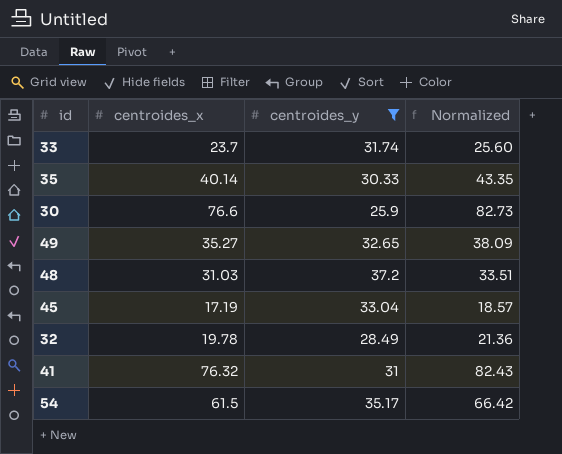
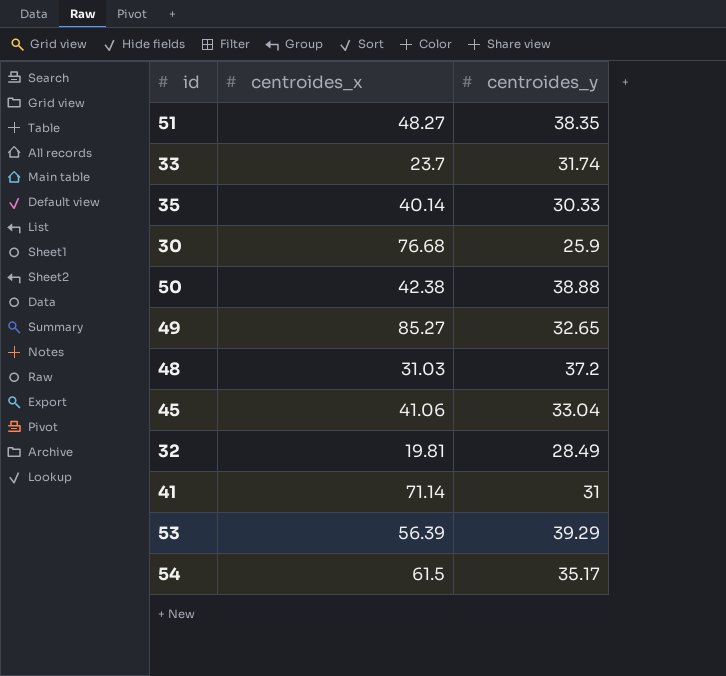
filter: centroides_y <= 37.2 -> none
column Normalized | formula: [centroides_x] * 1.08 -> none
30 | centroides_x: 76.6 -> 76.68
49 | centroides_x: 35.27 -> 85.27
45 | centroides_x: 17.19 -> 41.06
32 | centroides_x: 19.78 -> 19.81
41 | centroides_x: 76.32 -> 71.14

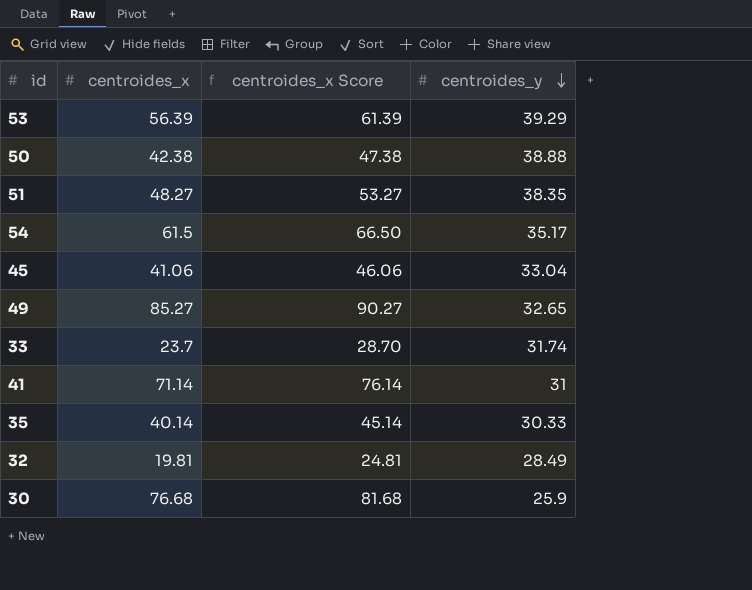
row order: none -> centroides_y descending
column centroides_x Score | formula: none -> [centroides_x] + 5
row 48: 31.03 | 37.2 -> none

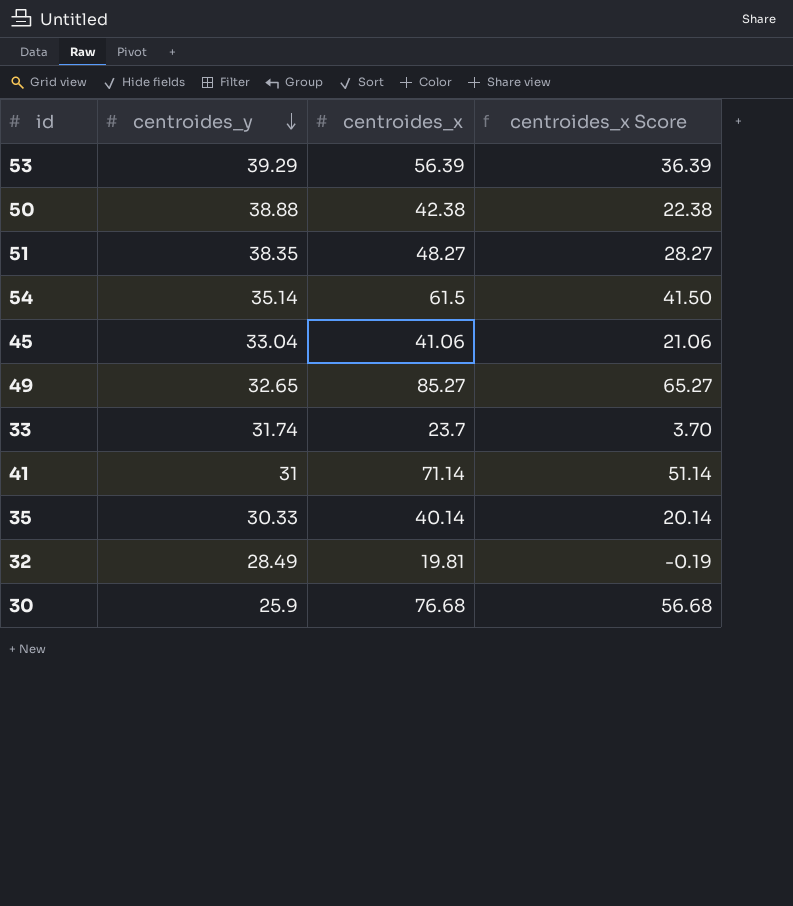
column centroides_y | position: 4 -> 2
column centroides_x Score | formula: [centroides_x] + 5 -> [centroides_x] - 20
54 | centroides_y: 35.17 -> 35.14

